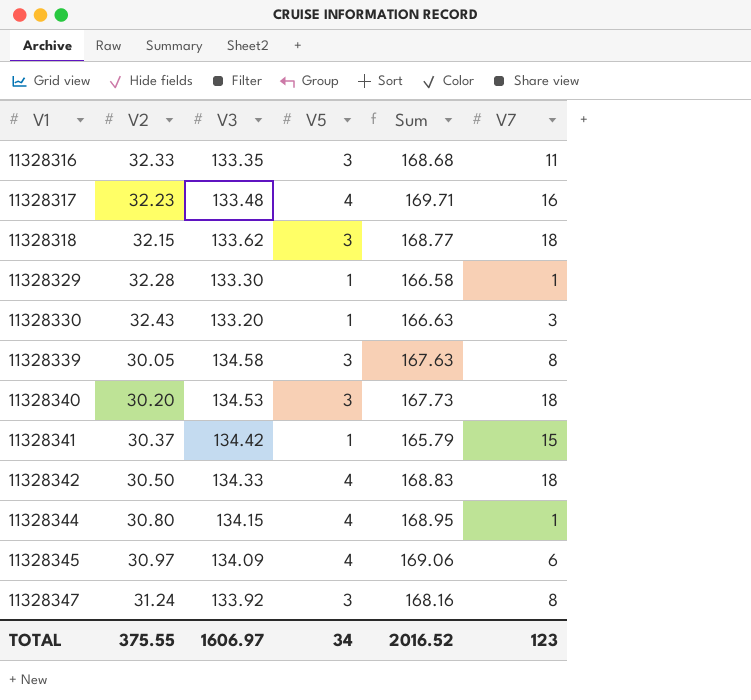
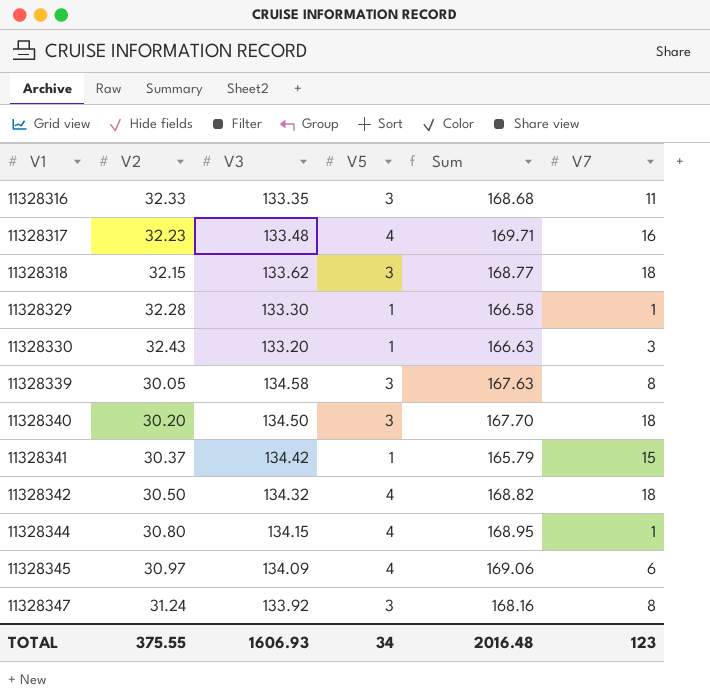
11328340 | V3: 134.53 -> 134.50
11328340 | Sum: 167.73 -> 167.70
11328342 | V3: 134.33 -> 134.32
11328342 | Sum: 168.83 -> 168.82
TOTAL | V3: 1606.97 -> 1606.93
TOTAL | Sum: 2016.52 -> 2016.48

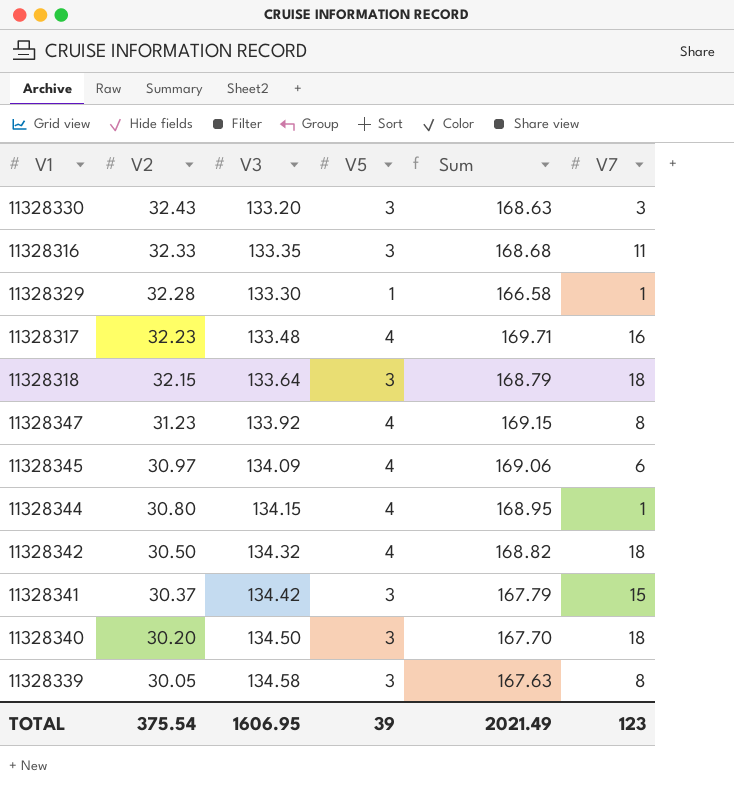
row order: V1 ascending -> V2 descending
11328330 | V5: 1 -> 3
11328330 | Sum: 166.63 -> 168.63
11328318 | V3: 133.62 -> 133.64
11328318 | Sum: 168.77 -> 168.79
11328347 | V2: 31.24 -> 31.23
11328347 | V5: 3 -> 4
11328347 | Sum: 168.16 -> 169.15
11328341 | V5: 1 -> 3
11328341 | Sum: 165.79 -> 167.79
TOTAL | V2: 375.55 -> 375.54
TOTAL | V3: 1606.93 -> 1606.95
TOTAL | V5: 34 -> 39
TOTAL | Sum: 2016.48 -> 2021.49

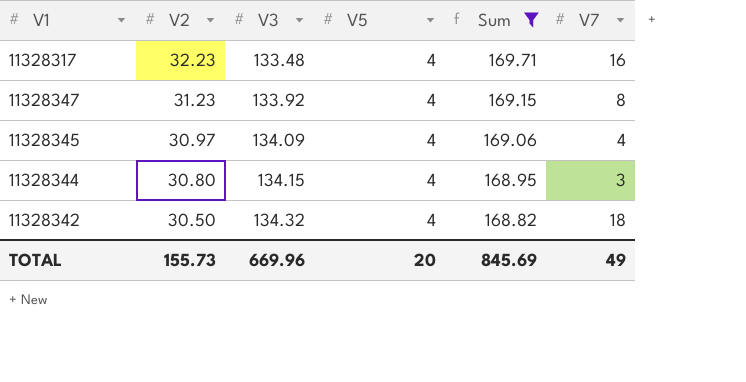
filter: none -> Sum >= 168.82
11328345 | V7: 6 -> 4
11328344 | V7: 1 -> 3
TOTAL | V2: 375.54 -> 155.73
TOTAL | V3: 1606.95 -> 669.96
TOTAL | V5: 39 -> 20
TOTAL | Sum: 2021.49 -> 845.69
TOTAL | V7: 123 -> 49

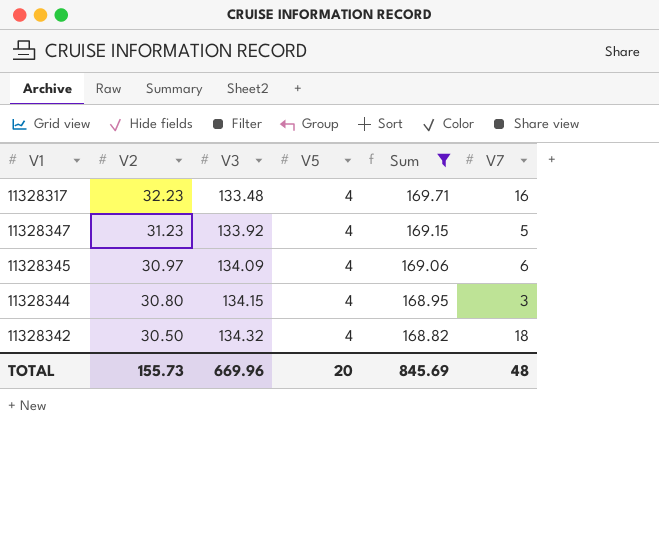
11328347 | V7: 8 -> 5
11328345 | V7: 4 -> 6
TOTAL | V7: 49 -> 48

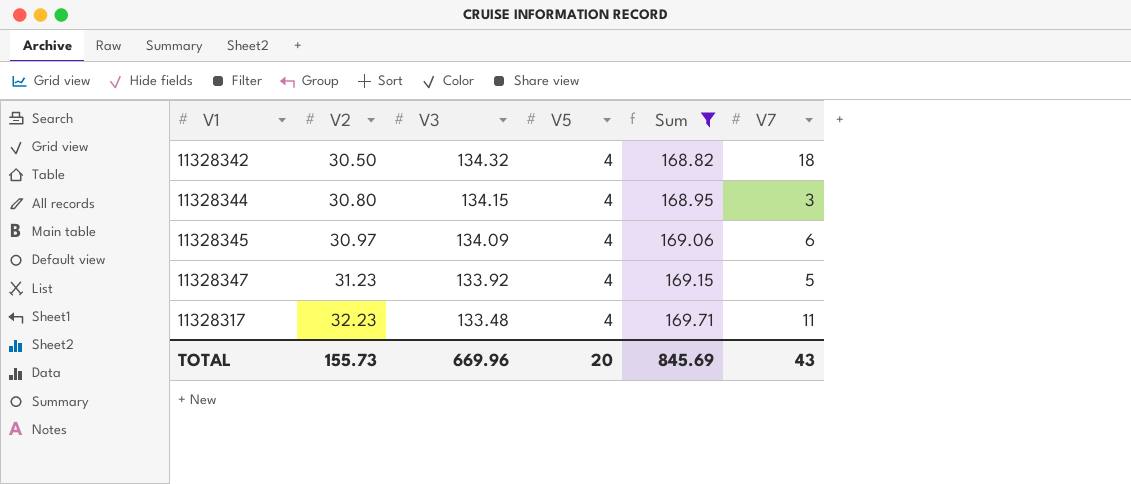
row order: V2 descending -> V2 ascending
11328317 | V7: 16 -> 11
TOTAL | V7: 48 -> 43

